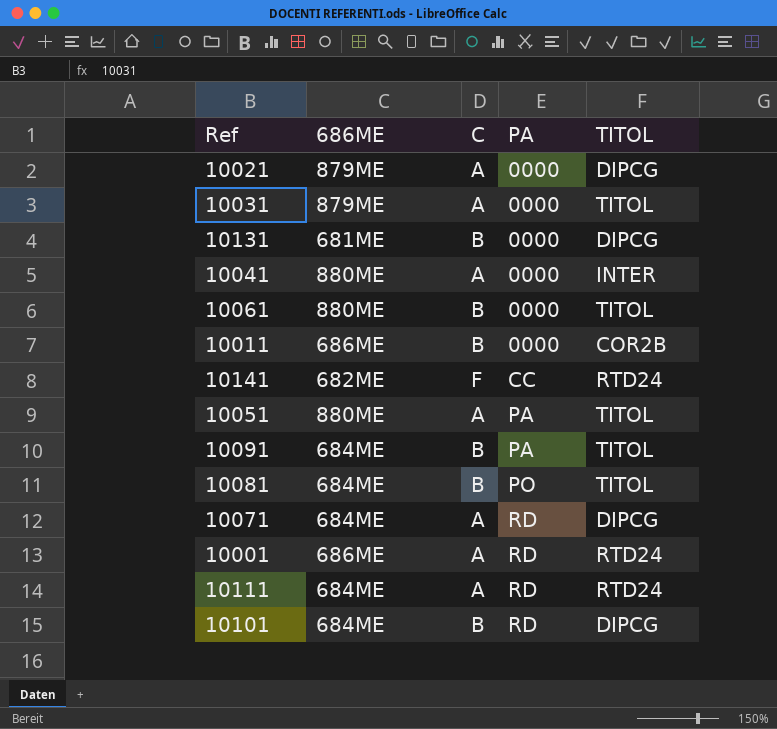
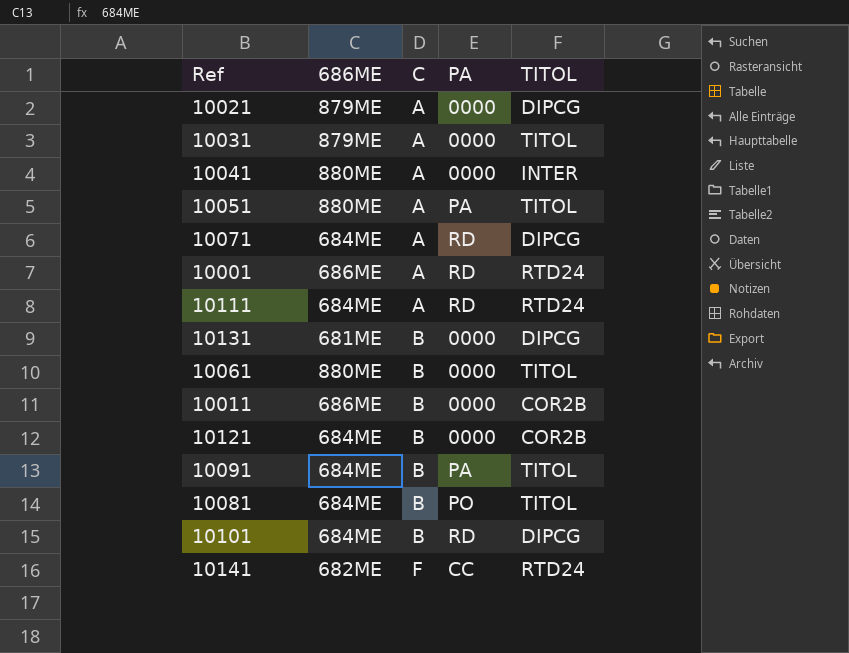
row order: PA ascending -> C ascending
row 10121: none -> 684ME | B | 0000 | COR2B

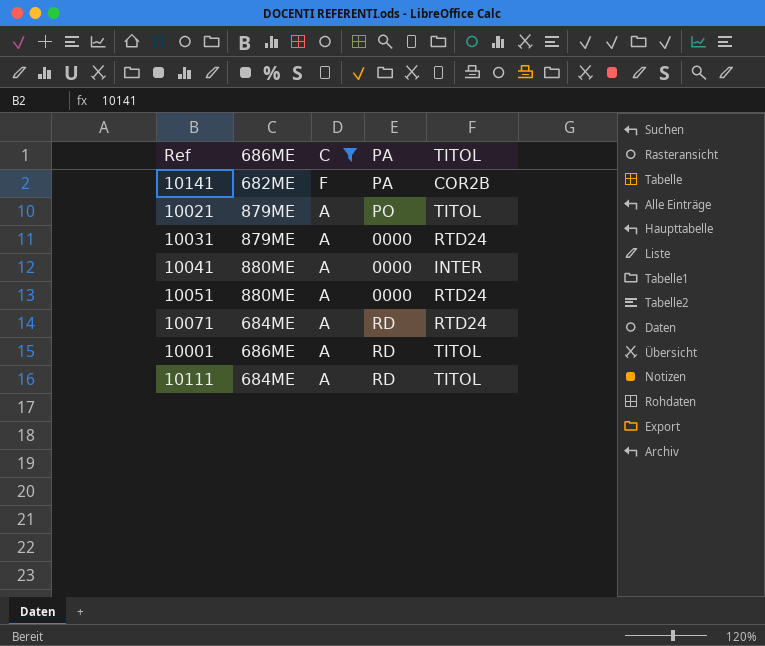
filter: none -> C != B
row order: C ascending -> C descending
10141 | PA: CC -> PA
10141 | TITOL: RTD24 -> COR2B
10021 | PA: 0000 -> PO
10021 | TITOL: DIPCG -> TITOL
10031 | TITOL: TITOL -> RTD24
10051 | PA: PA -> 0000
10051 | TITOL: TITOL -> RTD24
10071 | TITOL: DIPCG -> RTD24
10001 | TITOL: RTD24 -> TITOL
10111 | TITOL: RTD24 -> TITOL

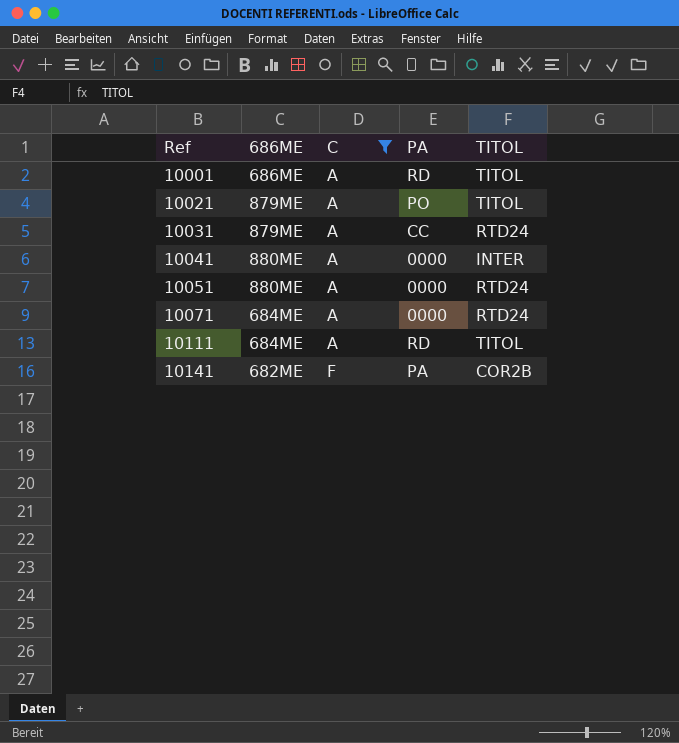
row order: C descending -> Ref ascending
10031 | PA: 0000 -> CC
10071 | PA: RD -> 0000

